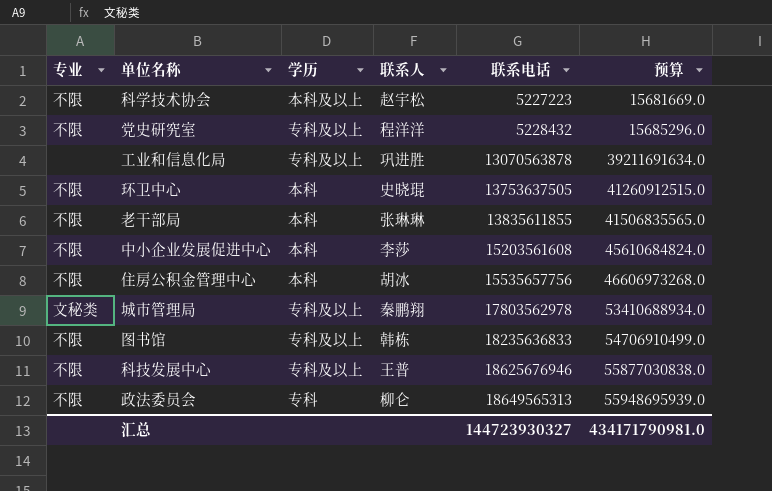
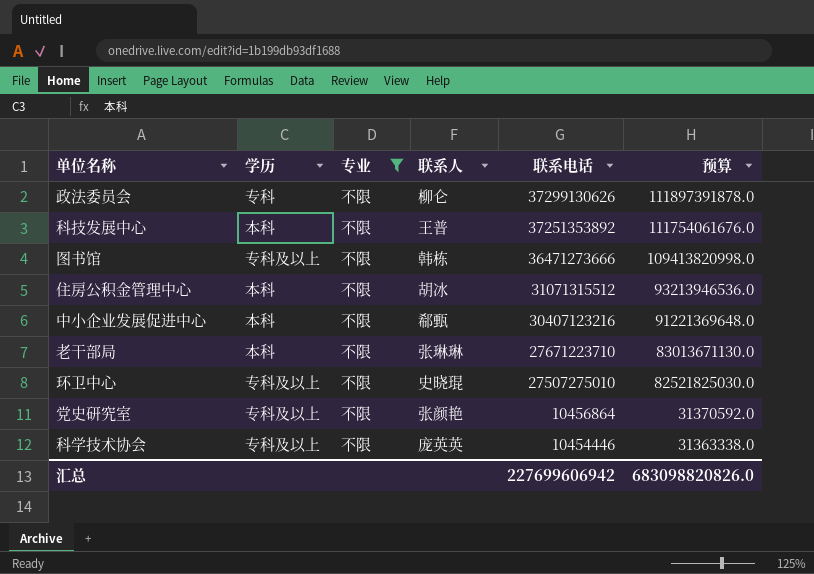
filter: none -> 专业 = 不限
row order: 联系电话 ascending -> 联系电话 descending
column 专业 | position: 1 -> 3
政法委员会 | 联系电话: 18649565313 -> 37299130626
政法委员会 | 预算: 55948695939.0 -> 111897391878.0
科技发展中心 | 学历: 专科及以上 -> 本科
科技发展中心 | 联系电话: 18625676946 -> 37251353892
科技发展中心 | 预算: 55877030838.0 -> 111754061676.0
图书馆 | 联系电话: 18235636833 -> 36471273666
图书馆 | 预算: 54706910499.0 -> 109413820998.0
住房公积金管理中心 | 联系电话: 15535657756 -> 31071315512
住房公积金管理中心 | 预算: 46606973268.0 -> 93213946536.0
中小企业发展促进中心 | 联系人: 李莎 -> 郗甄
中小企业发展促进中心 | 联系电话: 15203561608 -> 30407123216
中小企业发展促进中心 | 预算: 45610684824.0 -> 91221369648.0
老干部局 | 联系电话: 13835611855 -> 27671223710
老干部局 | 预算: 41506835565.0 -> 83013671130.0
环卫中心 | 学历: 本科 -> 专科及以上
环卫中心 | 联系电话: 13753637505 -> 27507275010
环卫中心 | 预算: 41260912515.0 -> 82521825030.0
党史研究室 | 联系人: 程洋洋 -> 张颜艳
党史研究室 | 联系电话: 5228432 -> 10456864
党史研究室 | 预算: 15685296.0 -> 31370592.0
科学技术协会 | 学历: 本科及以上 -> 专科及以上
科学技术协会 | 联系人: 赵宇松 -> 庞英英
科学技术协会 | 联系电话: 5227223 -> 10454446
科学技术协会 | 预算: 15681669.0 -> 31363338.0
汇总 | 联系电话: 144723930327 -> 227699606942
汇总 | 预算: 434171790981.0 -> 683098820826.0

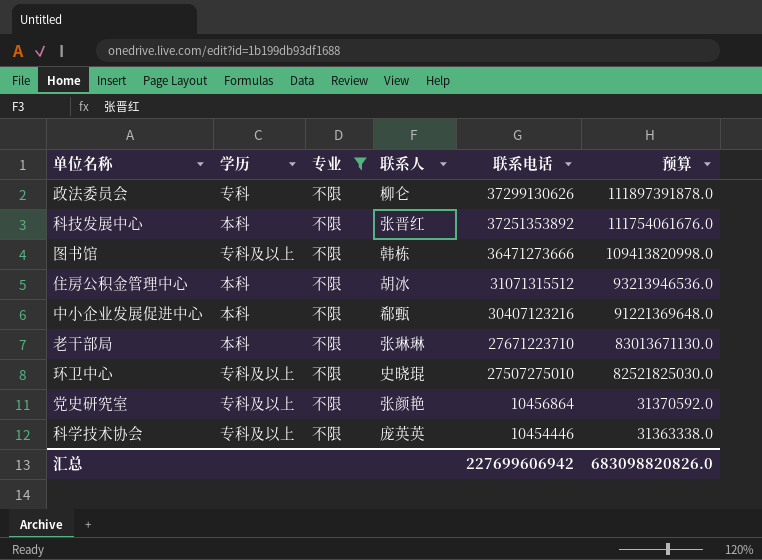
科技发展中心 | 联系人: 王普 -> 张晋红

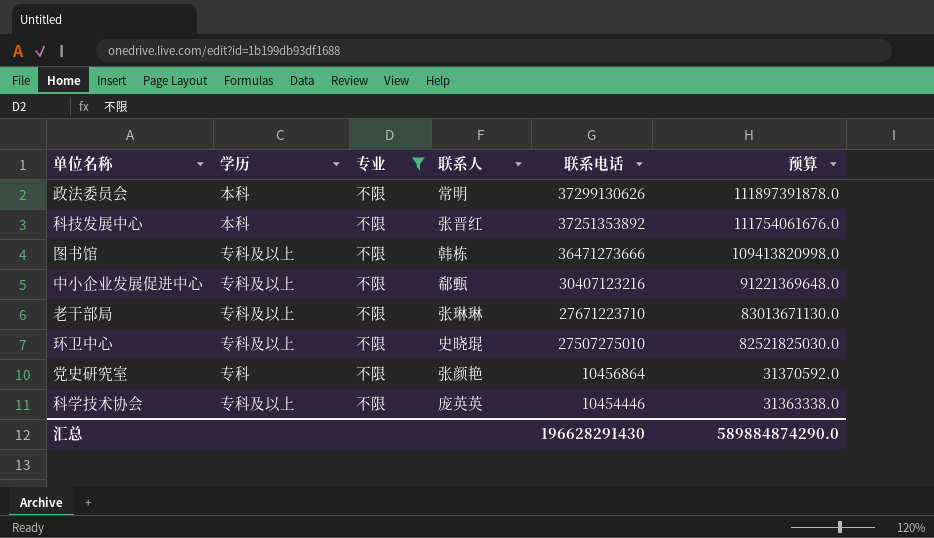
row 住房公积金管理中心: 本科 | 不限 | 胡冰 | 31071315512 | 93213946536.0 -> none
政法委员会 | 学历: 专科 -> 本科
政法委员会 | 联系人: 柳仑 -> 常明
中小企业发展促进中心 | 学历: 本科 -> 专科及以上
老干部局 | 学历: 本科 -> 专科及以上
党史研究室 | 学历: 专科及以上 -> 专科
汇总 | 联系电话: 227699606942 -> 196628291430
汇总 | 预算: 683098820826.0 -> 589884874290.0

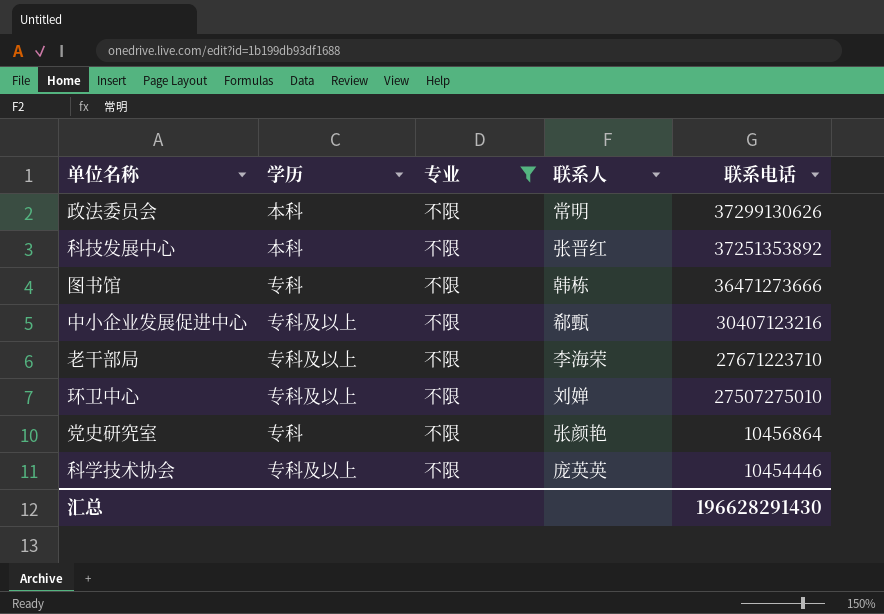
column 预算 | formula: [联系电话] * 3 -> none
图书馆 | 学历: 专科及以上 -> 专科
老干部局 | 联系人: 张琳琳 -> 李海荣
环卫中心 | 联系人: 史晓琨 -> 刘婵

